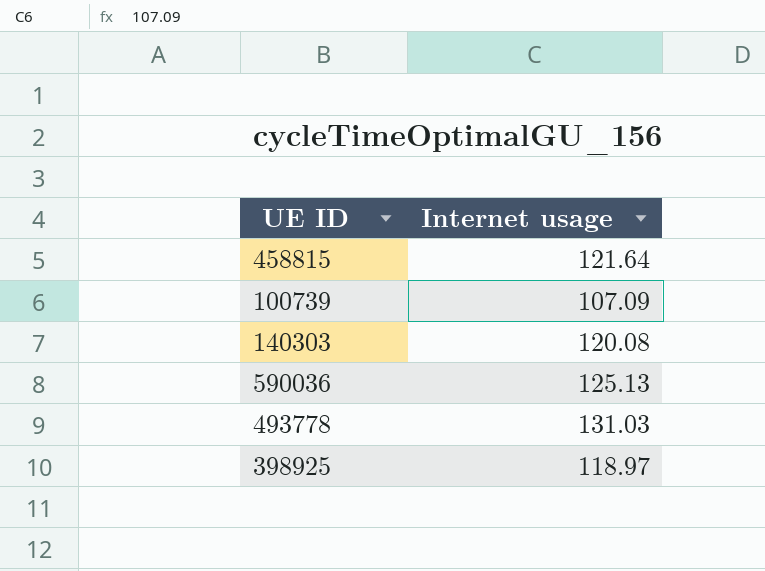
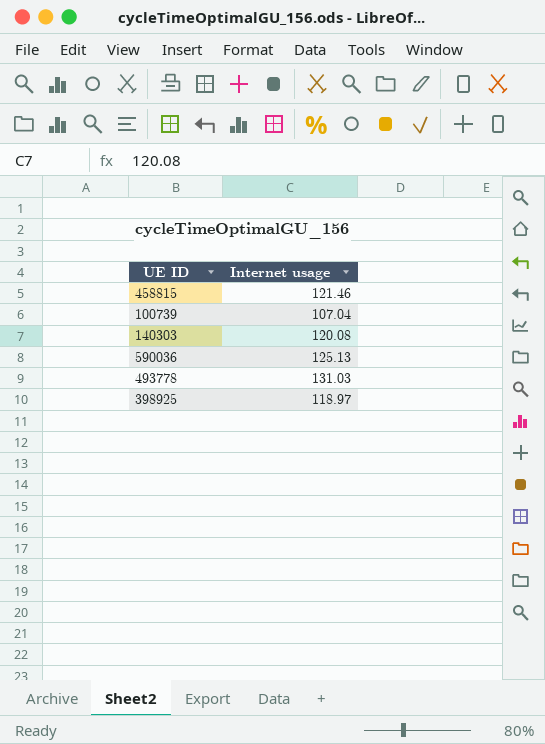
458815 | Internet usage: 121.64 -> 121.46
100739 | Internet usage: 107.09 -> 107.04

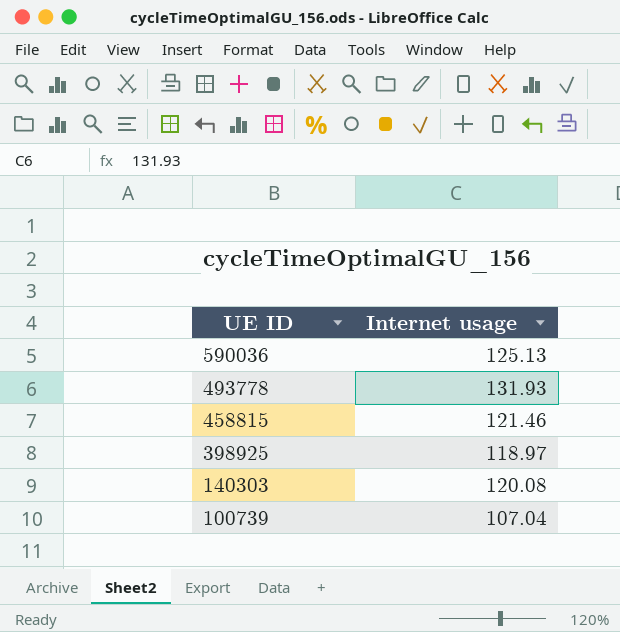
row order: none -> UE ID descending
493778 | Internet usage: 131.03 -> 131.93

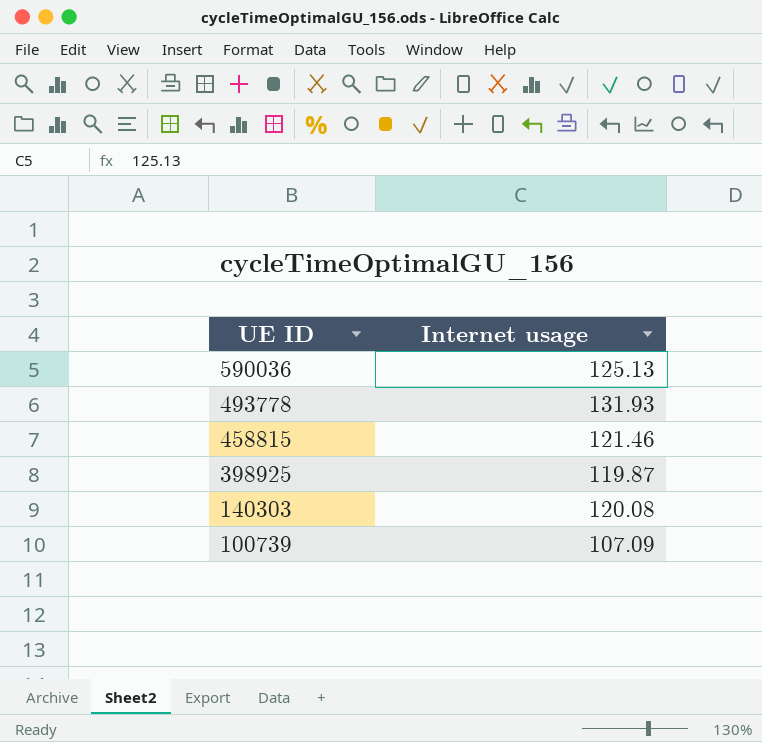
398925 | Internet usage: 118.97 -> 119.87
100739 | Internet usage: 107.04 -> 107.09

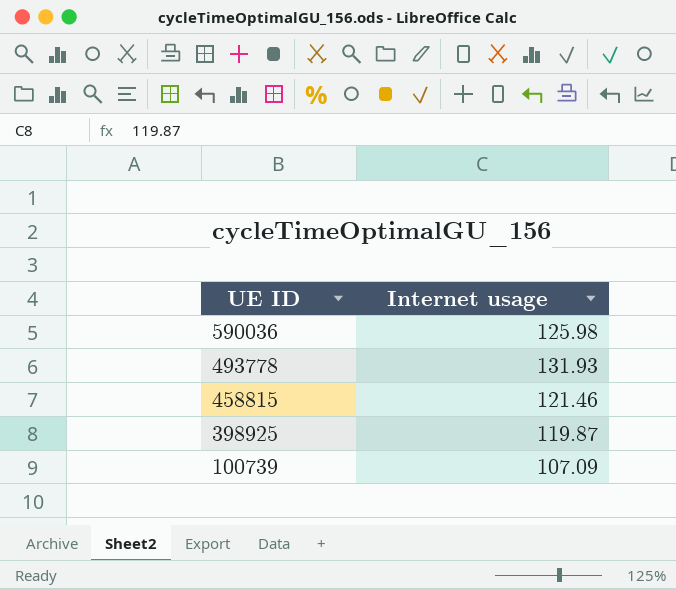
row 140303: 120.08 -> none
590036 | Internet usage: 125.13 -> 125.98

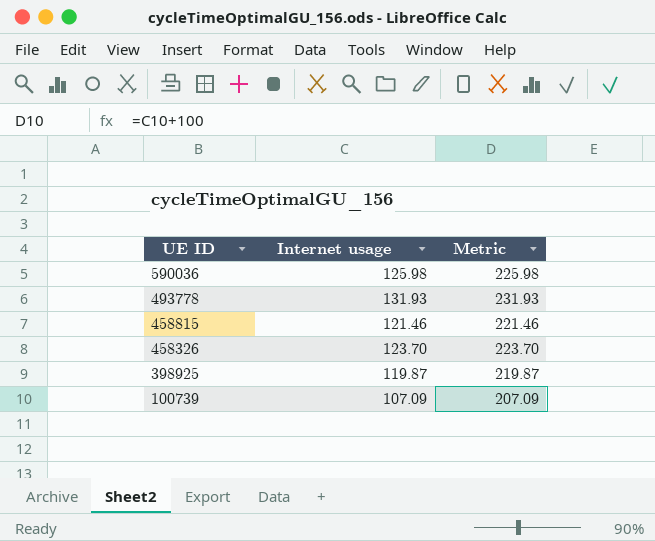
column Metric | formula: none -> [Internet usage] + 100
row 458326: none -> 123.70 | 223.70

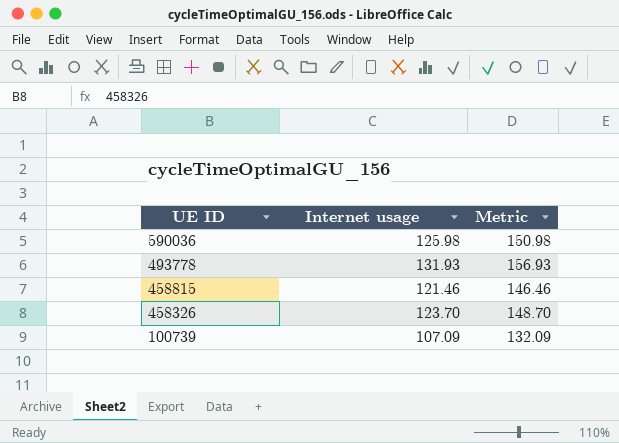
column Metric | formula: [Internet usage] + 100 -> [Internet usage] + 25
row 398925: 119.87 | 219.87 -> none

